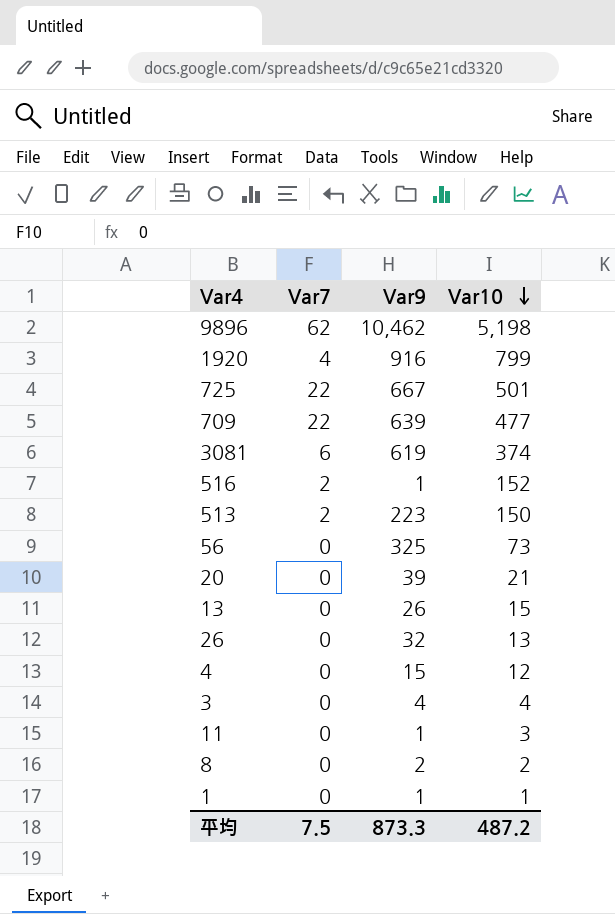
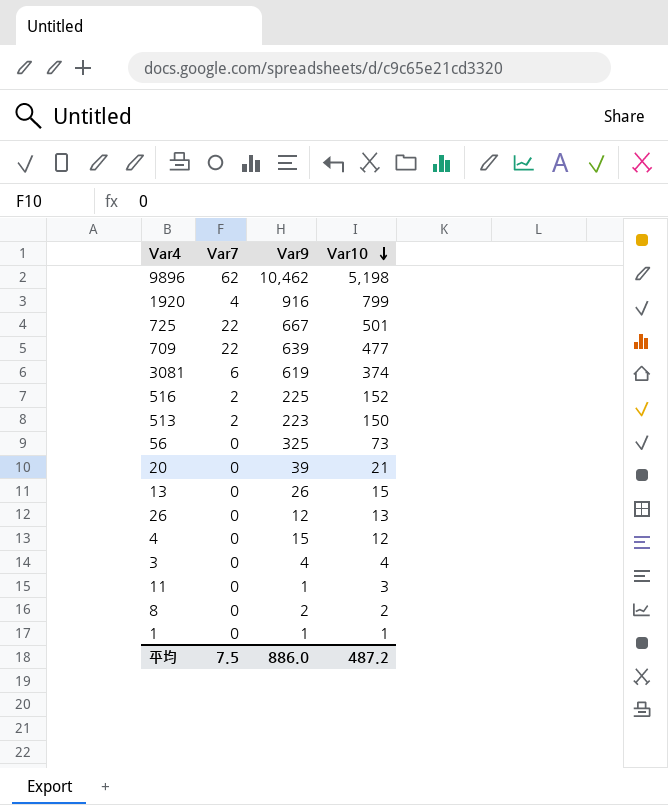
516 | Var9: 1 -> 225
26 | Var9: 32 -> 12
平均 | Var9: 873.3 -> 886.0

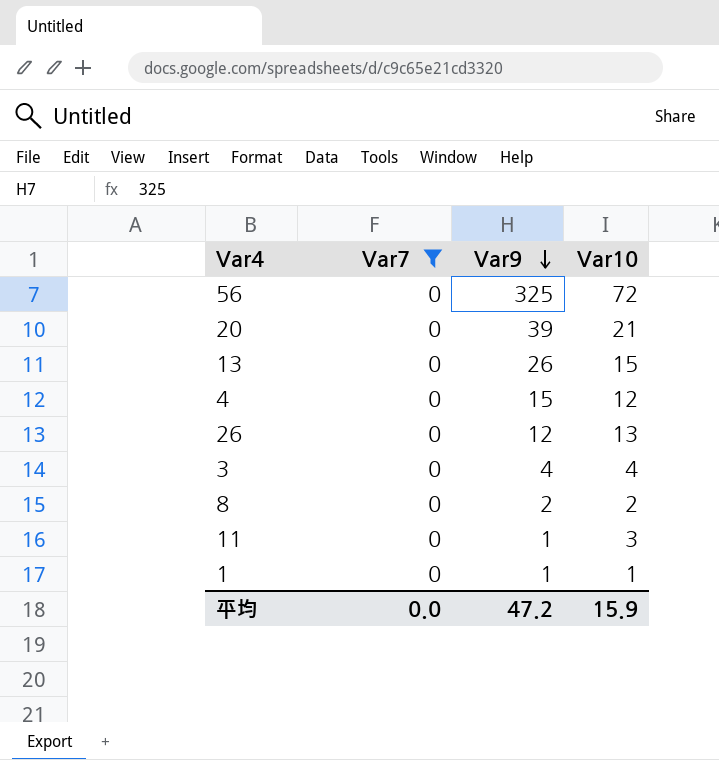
filter: none -> Var7 = 0
row order: Var10 descending -> Var9 descending
56 | Var10: 73 -> 72
平均 | Var7: 7.5 -> 0.0
平均 | Var9: 886.0 -> 47.2
平均 | Var10: 487.2 -> 15.9

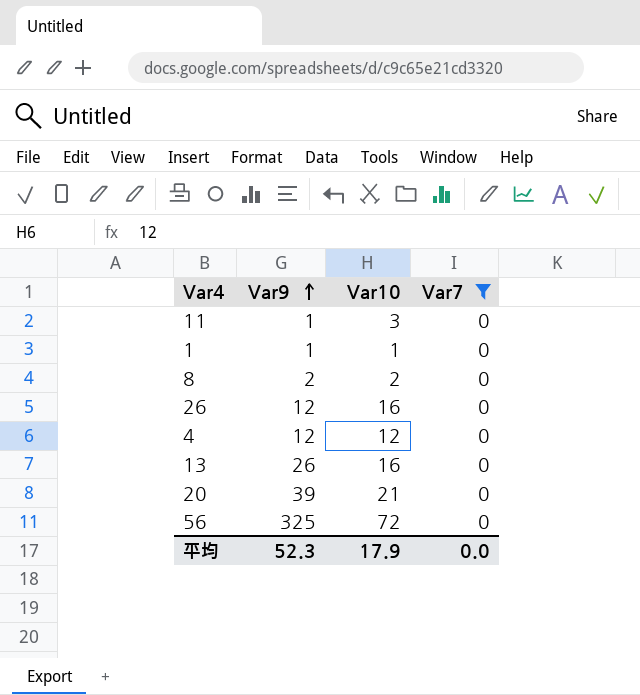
row order: Var9 descending -> Var9 ascending
column Var7 | position: 2 -> 4
row 3: 0 | 4 | 4 -> none
26 | Var10: 13 -> 16
4 | Var9: 15 -> 12
13 | Var10: 15 -> 16
平均 | Var9: 47.2 -> 52.3
平均 | Var10: 15.9 -> 17.9

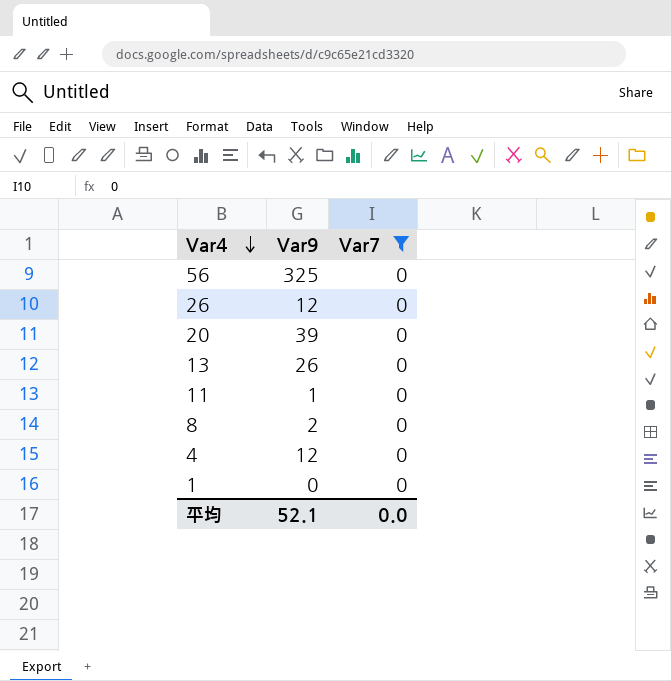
row order: Var9 ascending -> Var4 descending
column Var10 | position: 3 -> none
1 | Var9: 1 -> 0
平均 | Var9: 52.3 -> 52.1

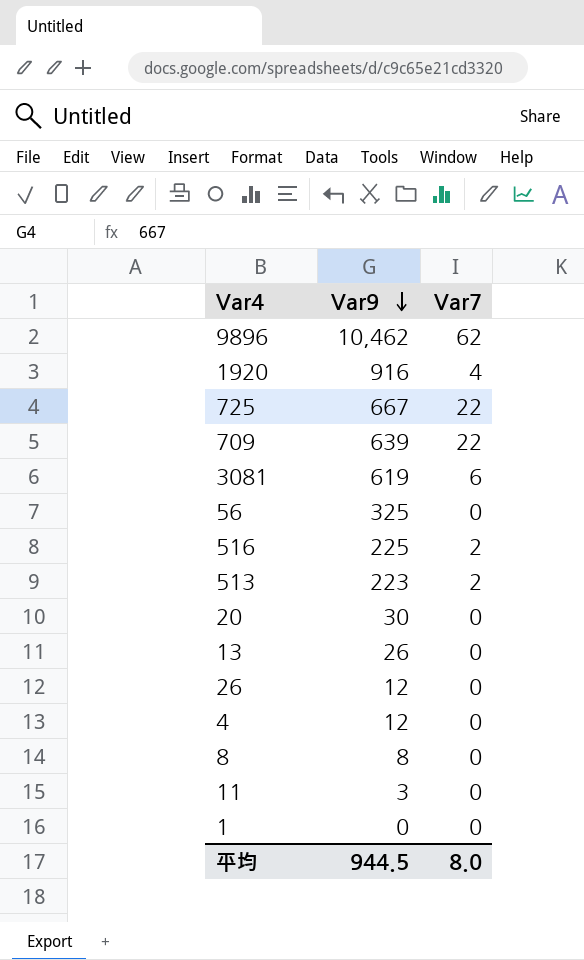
filter: Var7 = 0 -> none
row order: Var4 descending -> Var9 descending
20 | Var9: 39 -> 30
8 | Var9: 2 -> 8
11 | Var9: 1 -> 3
平均 | Var9: 52.1 -> 944.5
平均 | Var7: 0.0 -> 8.0

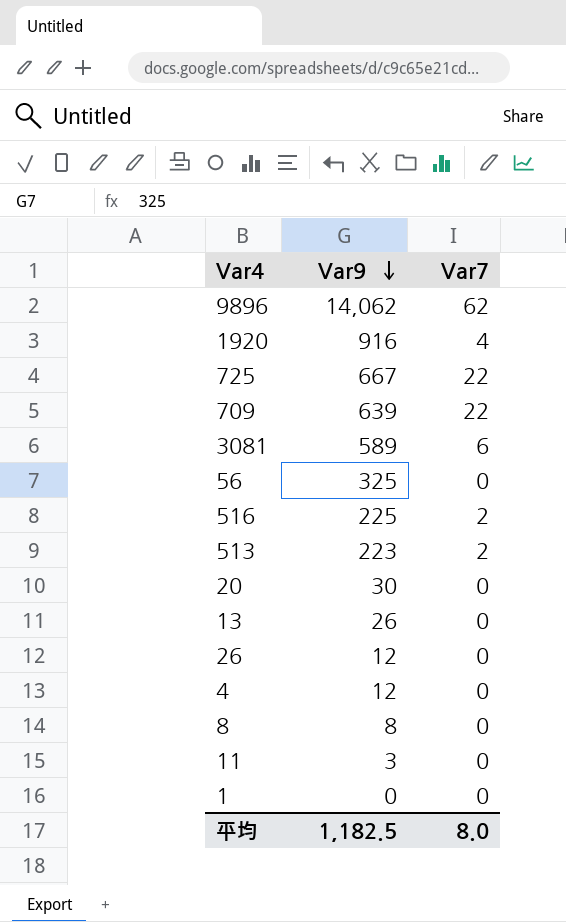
9896 | Var9: 10,462 -> 14,062
3081 | Var9: 619 -> 589
平均 | Var9: 944.5 -> 1,182.5

